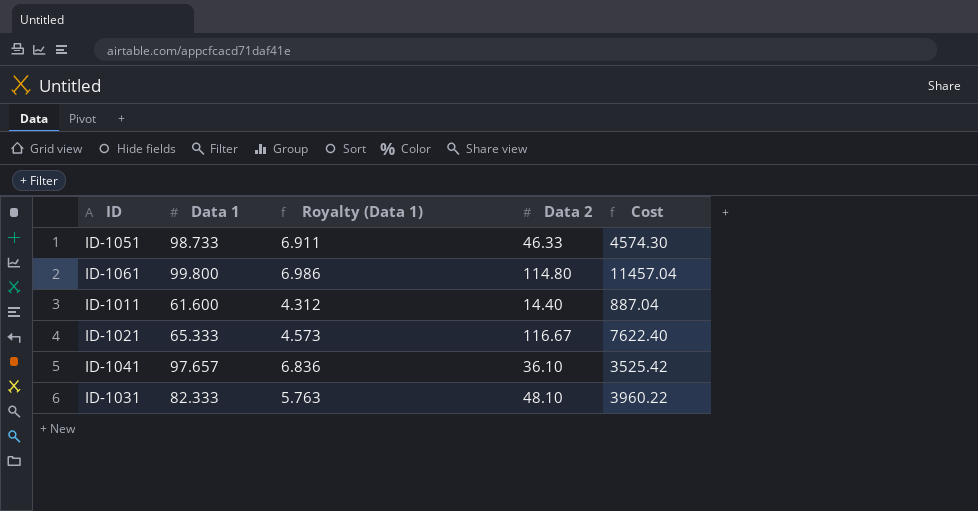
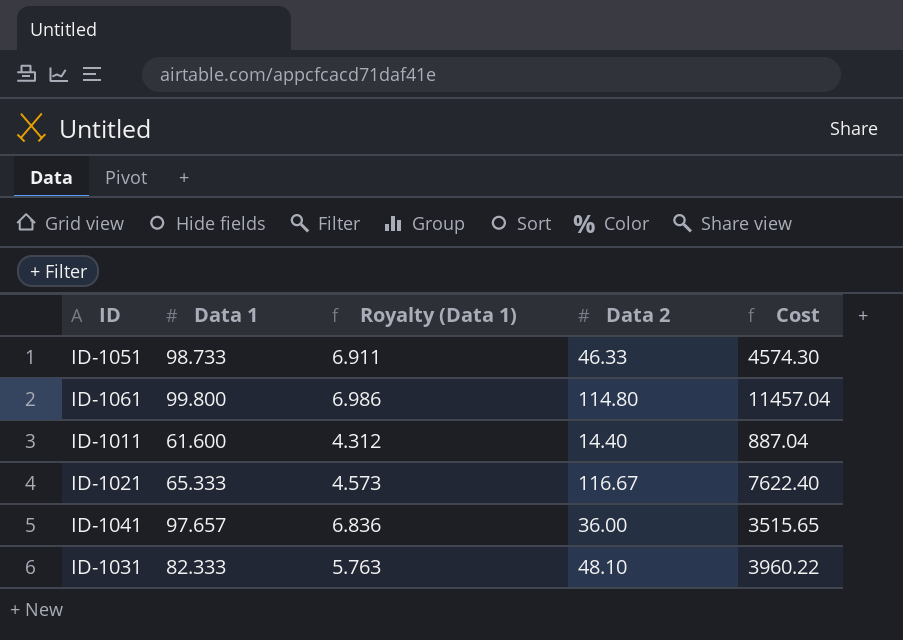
ID-1041 | Data 2: 36.10 -> 36.00
ID-1041 | Cost: 3525.42 -> 3515.65

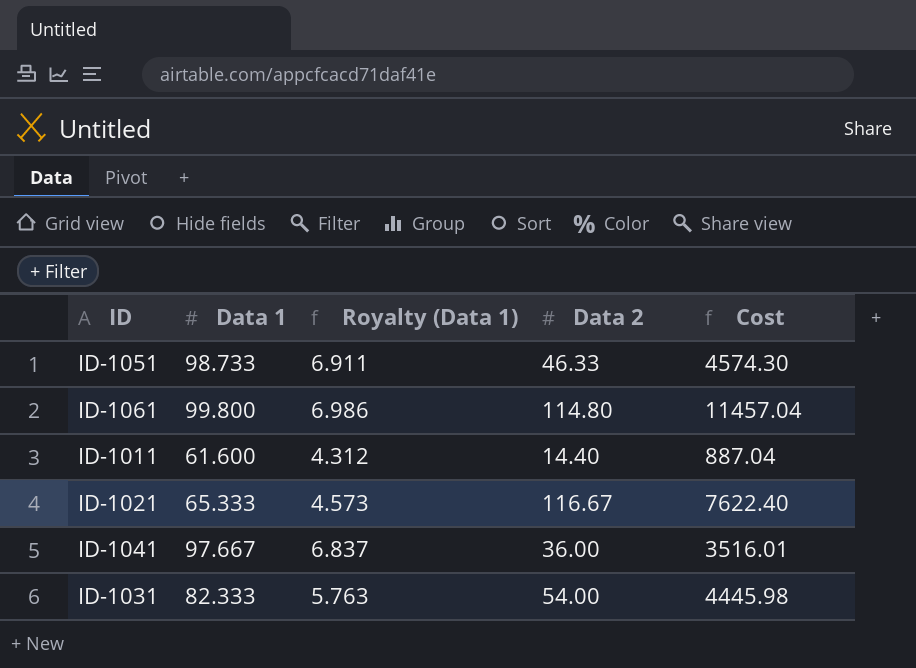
ID-1041 | Data 1: 97.657 -> 97.667
ID-1041 | Royalty (Data 1): 6.836 -> 6.837
ID-1041 | Cost: 3515.65 -> 3516.01
ID-1031 | Data 2: 48.10 -> 54.00
ID-1031 | Cost: 3960.22 -> 4445.98

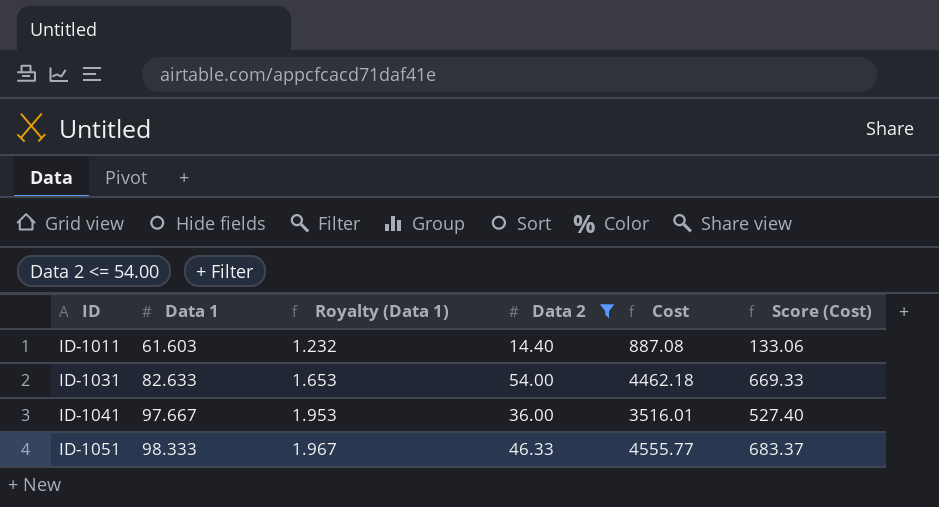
filter: none -> Data 2 <= 54.00
row order: none -> ID ascending
column Royalty (Data 1) | formula: [Data 1] * 0.07 -> [Data 1] * 0.02
column Score (Cost) | formula: none -> [Cost] * 0.15
ID-1011 | Data 1: 61.600 -> 61.603
ID-1011 | Cost: 887.04 -> 887.08
ID-1031 | Data 1: 82.333 -> 82.633
ID-1031 | Cost: 4445.98 -> 4462.18
ID-1051 | Data 1: 98.733 -> 98.333
ID-1051 | Cost: 4574.30 -> 4555.77

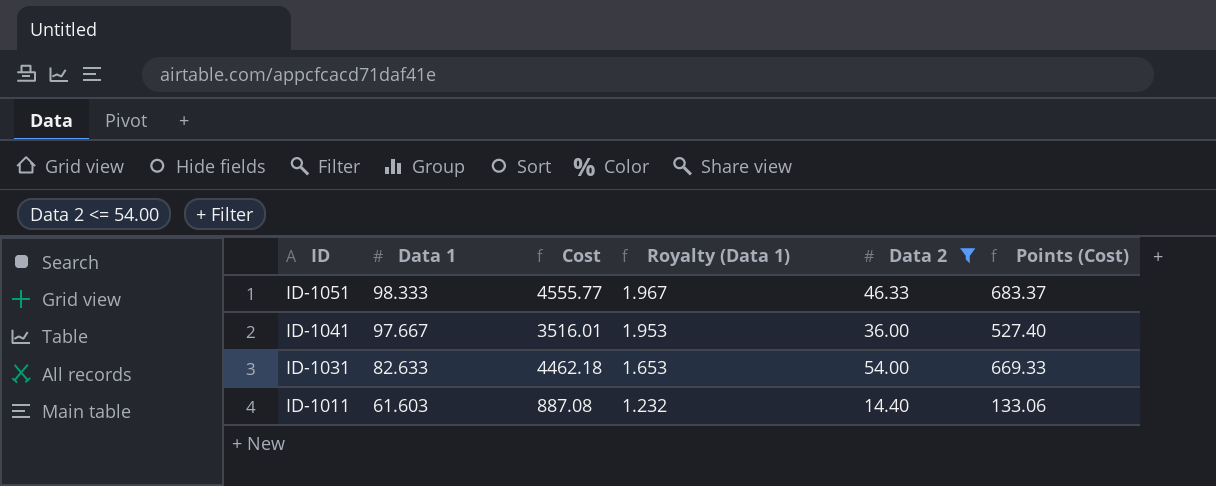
row order: ID ascending -> ID descending
column Cost | position: 5 -> 3
column name: Score (Cost) -> Points (Cost)

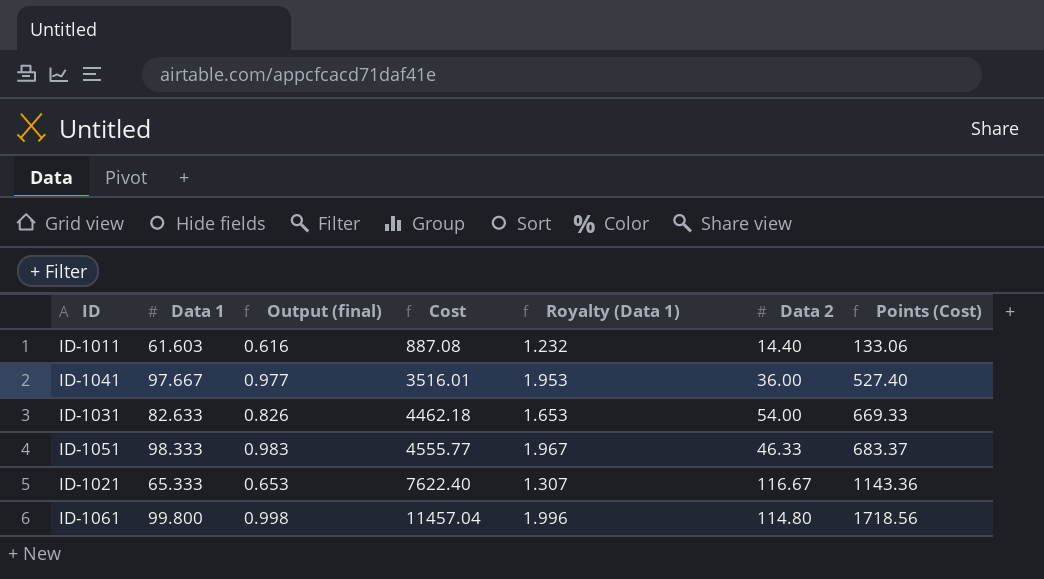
filter: Data 2 <= 54.00 -> none
row order: ID descending -> Cost ascending
column Output (final) | formula: none -> [Data 1] * 0.01

